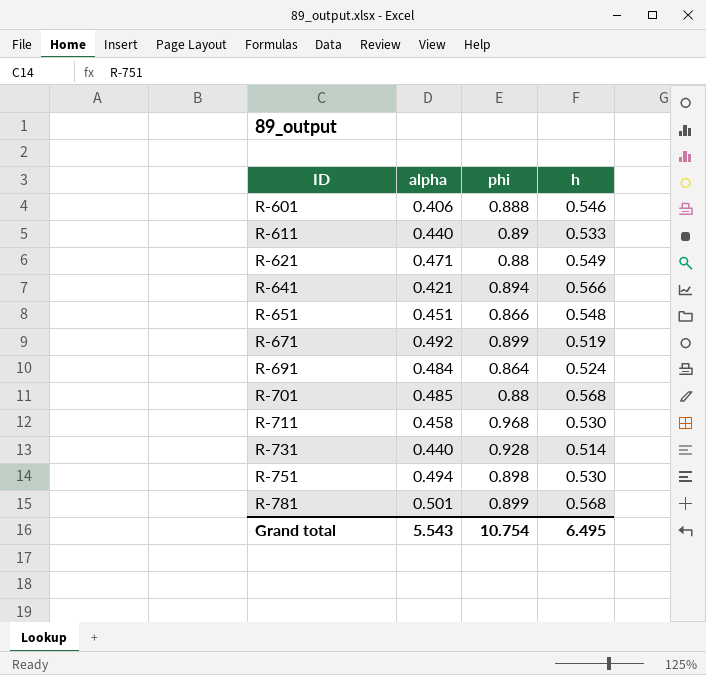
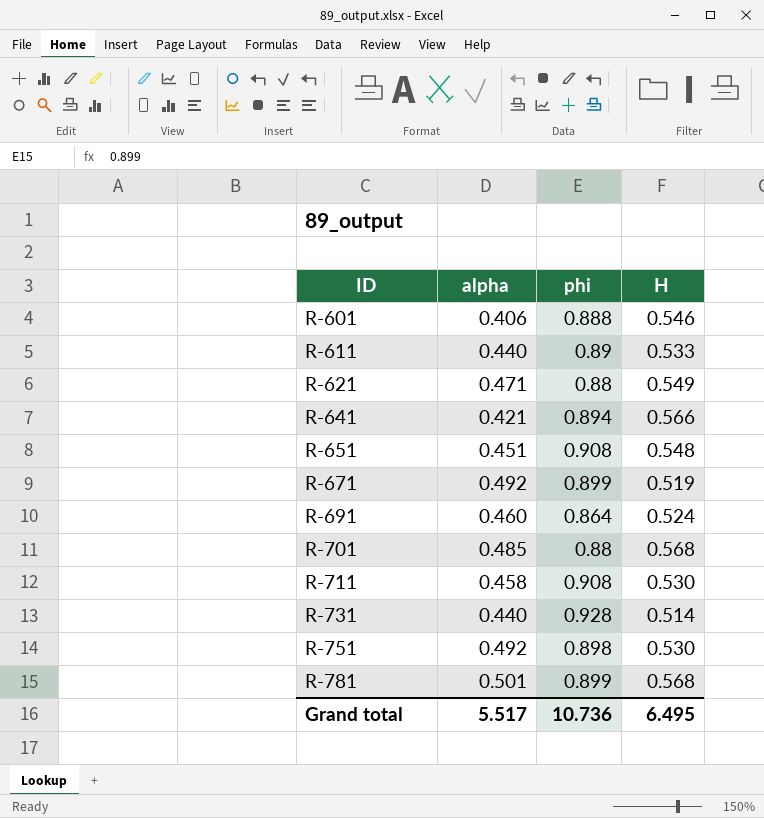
column name: h -> H
R-651 | phi: 0.866 -> 0.908
R-691 | alpha: 0.484 -> 0.460
R-711 | phi: 0.968 -> 0.908
R-751 | alpha: 0.494 -> 0.492
Grand total | alpha: 5.543 -> 5.517
Grand total | phi: 10.754 -> 10.736

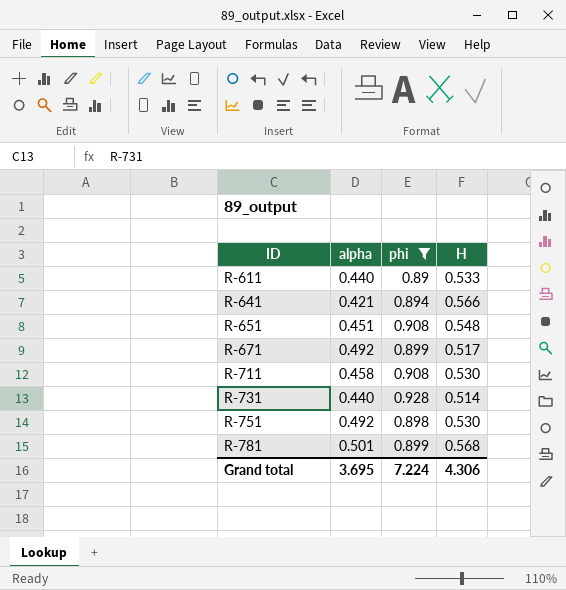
filter: none -> phi >= 0.89
R-671 | H: 0.519 -> 0.517
Grand total | alpha: 5.517 -> 3.695
Grand total | phi: 10.736 -> 7.224
Grand total | H: 6.495 -> 4.306

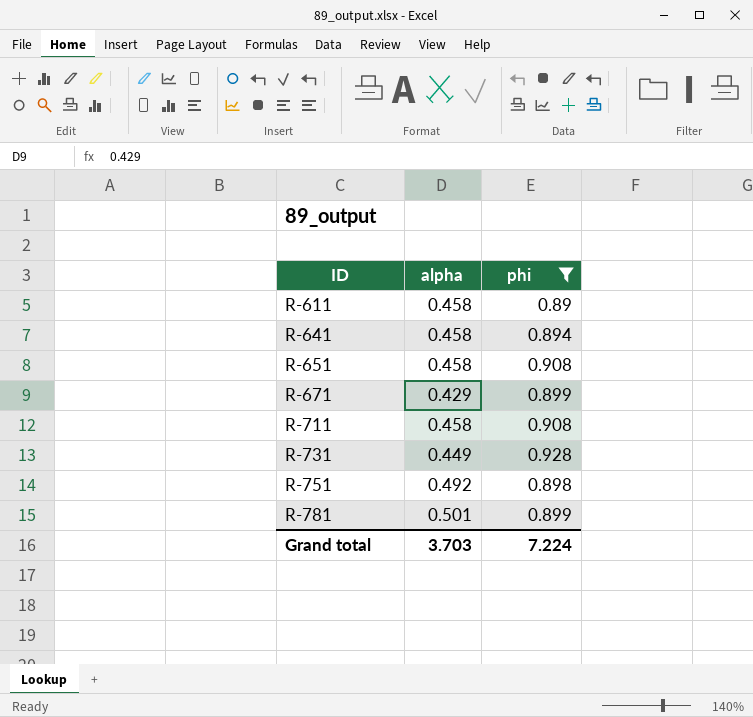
column H | position: 4 -> none
R-611 | alpha: 0.440 -> 0.458
R-641 | alpha: 0.421 -> 0.458
R-651 | alpha: 0.451 -> 0.458
R-671 | alpha: 0.492 -> 0.429
R-731 | alpha: 0.440 -> 0.449
Grand total | alpha: 3.695 -> 3.703

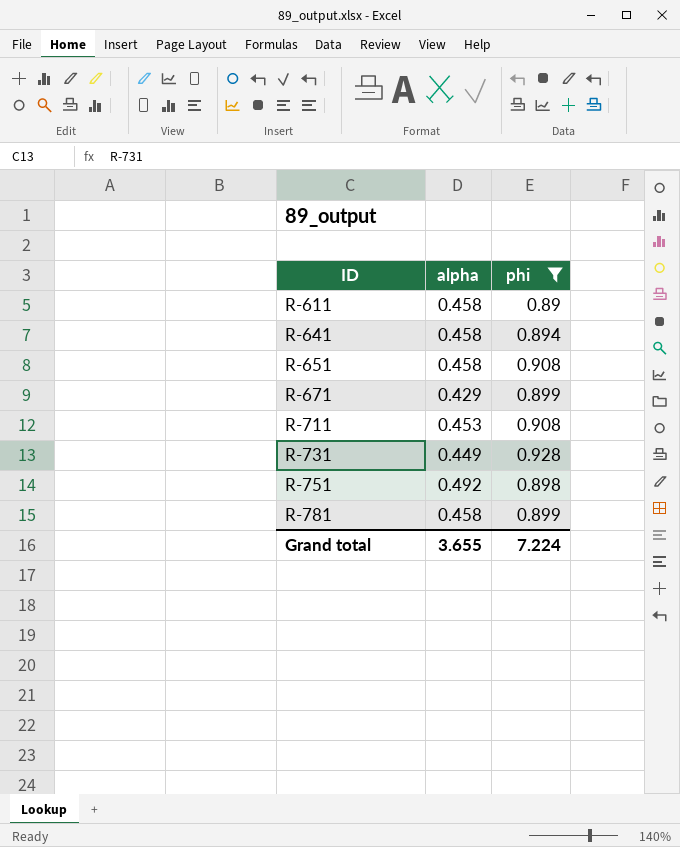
R-711 | alpha: 0.458 -> 0.453
R-781 | alpha: 0.501 -> 0.458
Grand total | alpha: 3.703 -> 3.655

